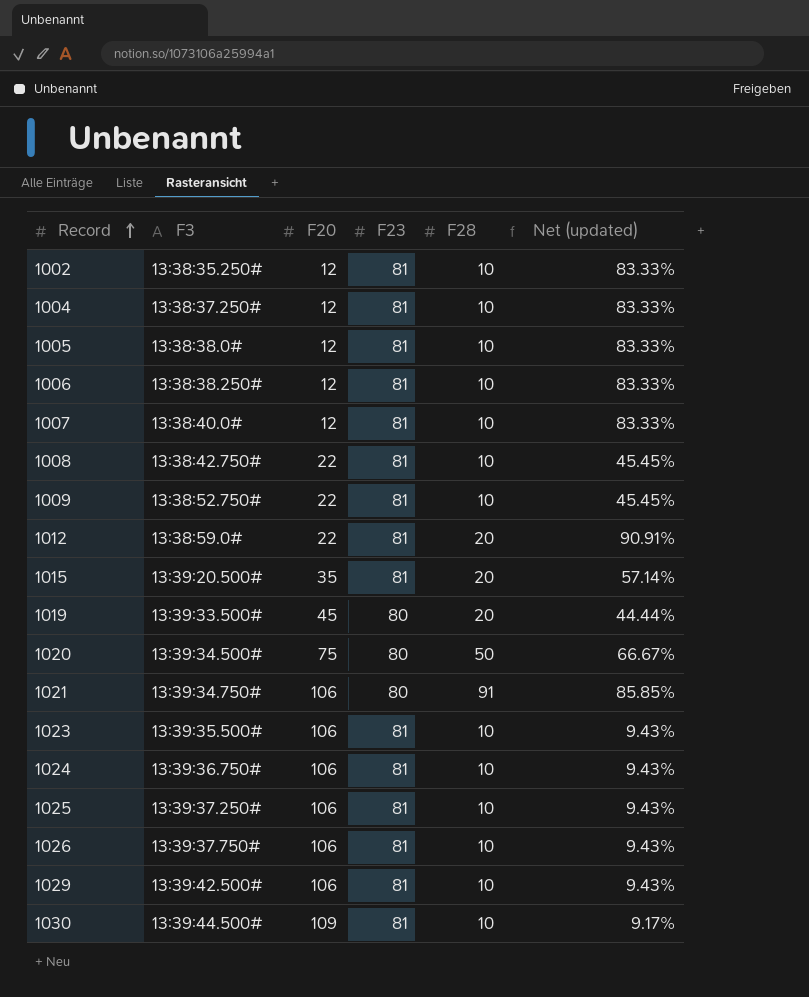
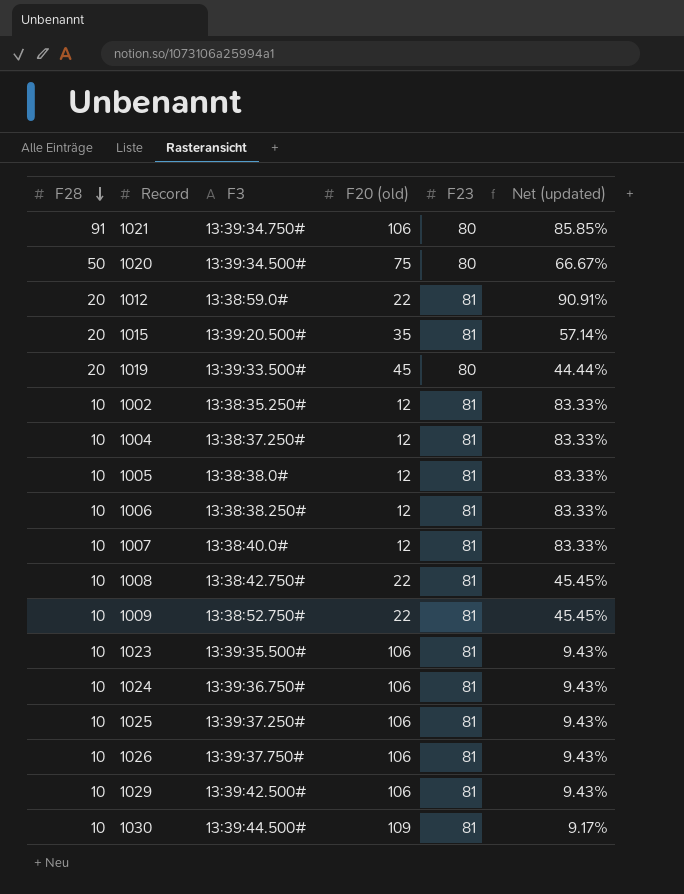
row order: Record ascending -> F28 descending
column F28 | position: 5 -> 1
column name: F20 -> F20 (old)

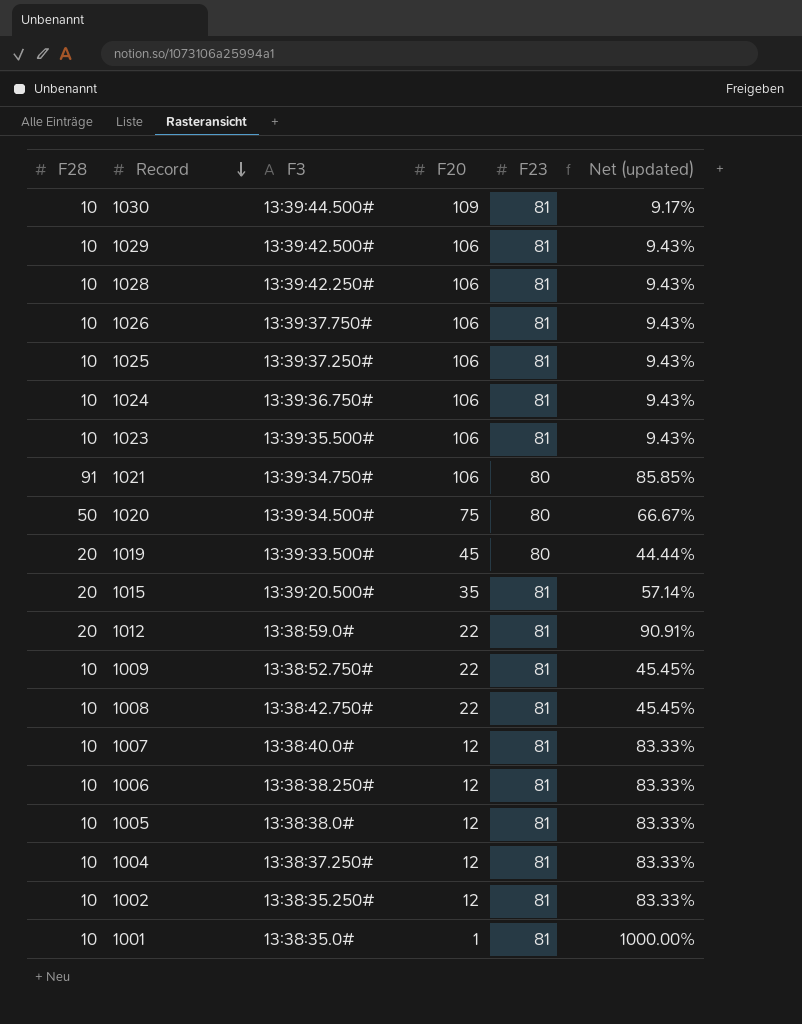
row order: F28 descending -> Record descending
column name: F20 (old) -> F20
row 1028: none -> 10 | 13:39:42.250# | 106 | 81 | 9.43%
row 1001: none -> 10 | 13:38:35.0# | 1 | 81 | 1000.00%

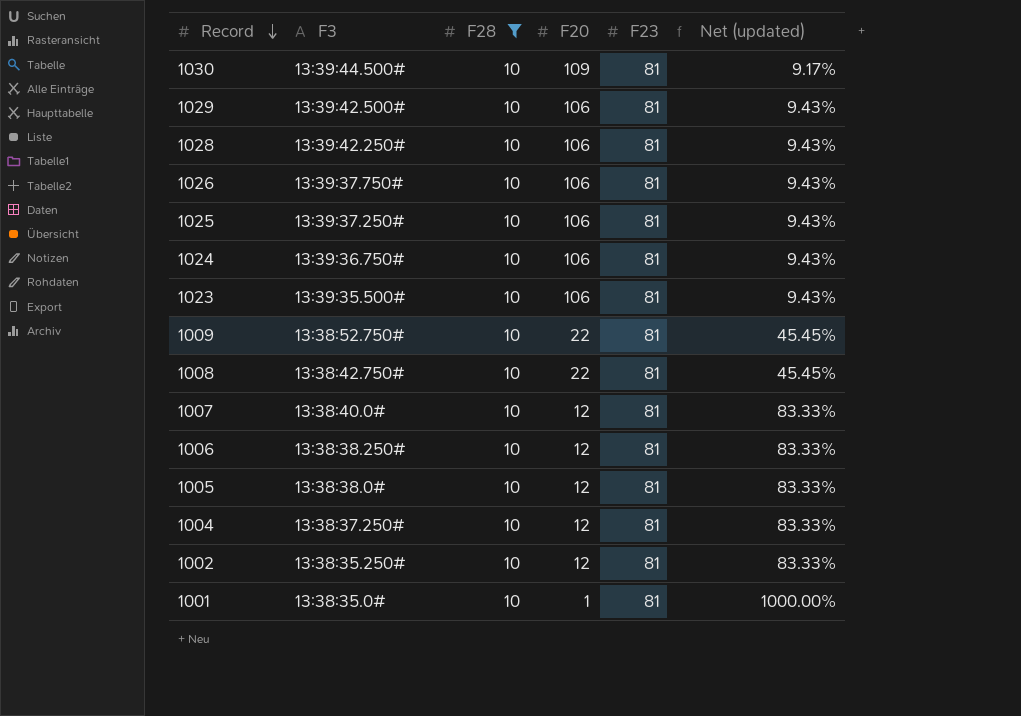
filter: none -> F28 = 10
column F28 | position: 1 -> 3

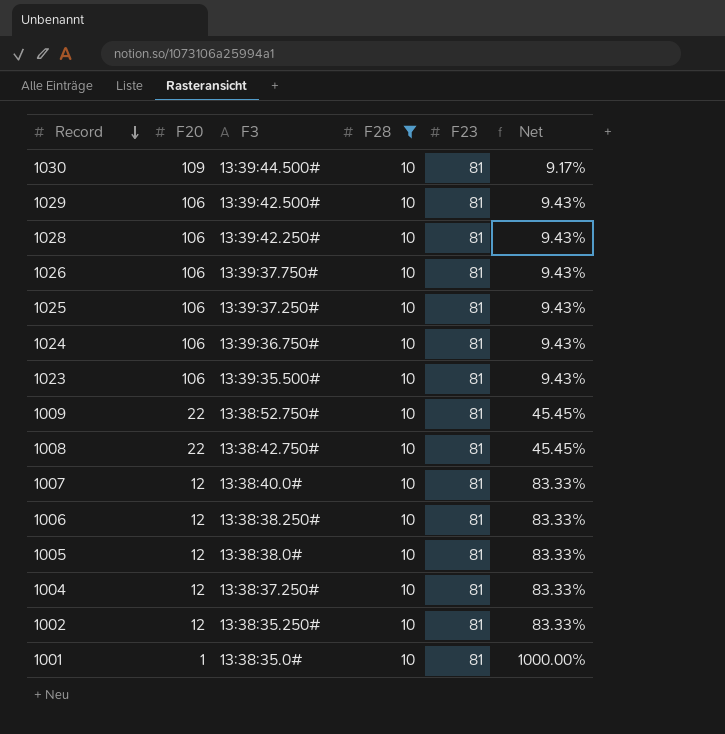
column F20 | position: 4 -> 2
column name: Net (updated) -> Net

